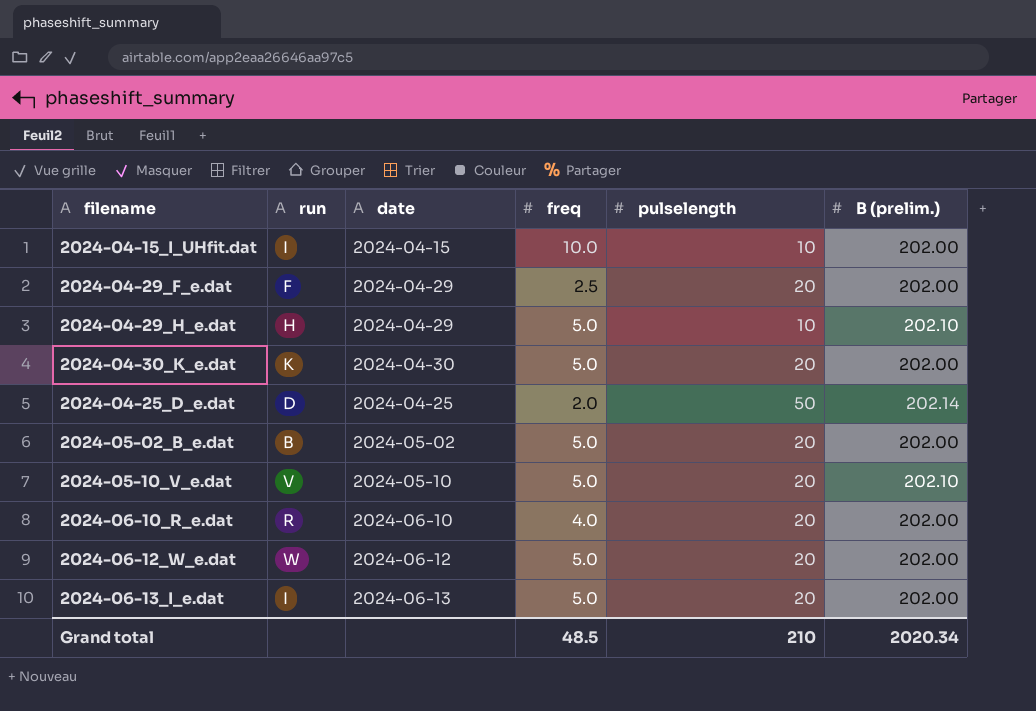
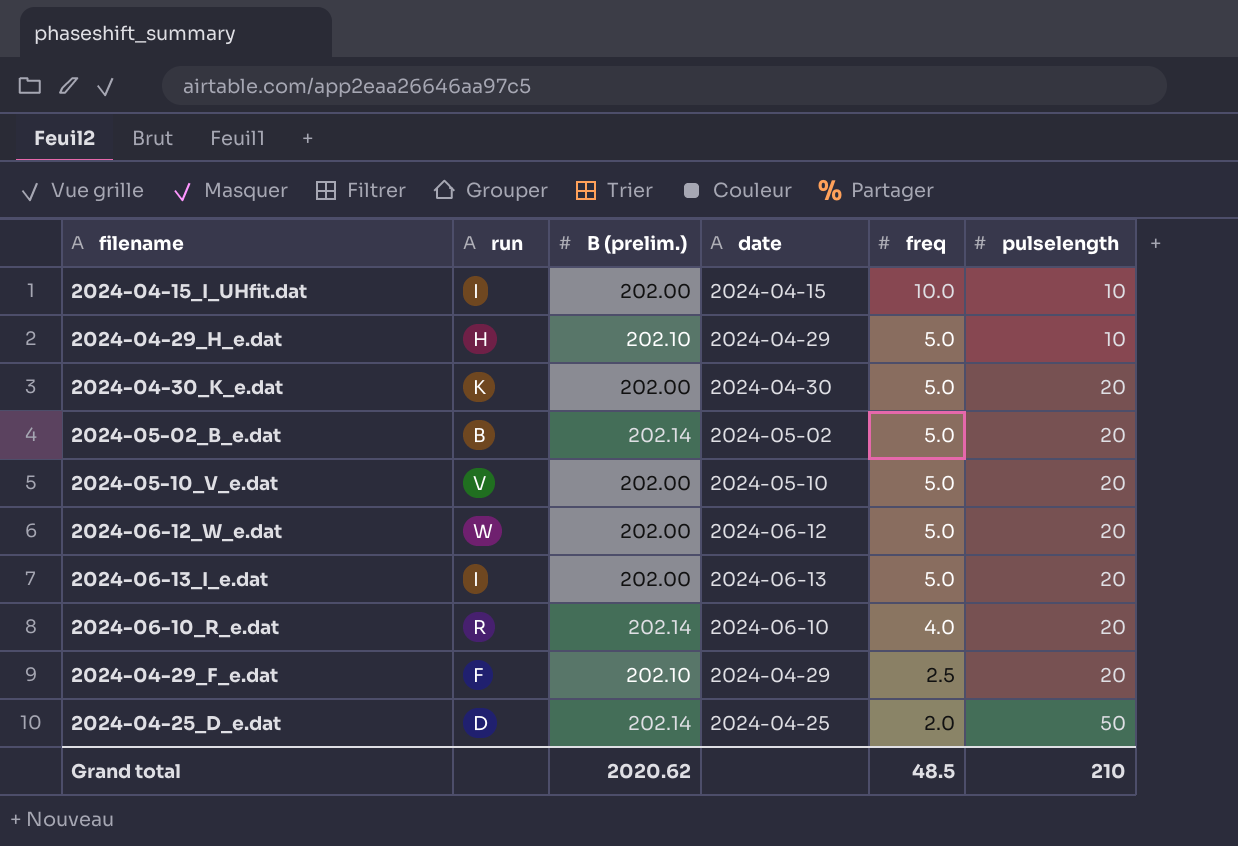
row order: none -> freq descending
column B (prelim.) | position: 6 -> 3
2024-05-02_B_e.dat | B (prelim.): 202.00 -> 202.14
2024-05-10_V_e.dat | B (prelim.): 202.10 -> 202.00
2024-06-10_R_e.dat | B (prelim.): 202.00 -> 202.14
2024-04-29_F_e.dat | B (prelim.): 202.00 -> 202.10
Grand total | B (prelim.): 2020.34 -> 2020.62

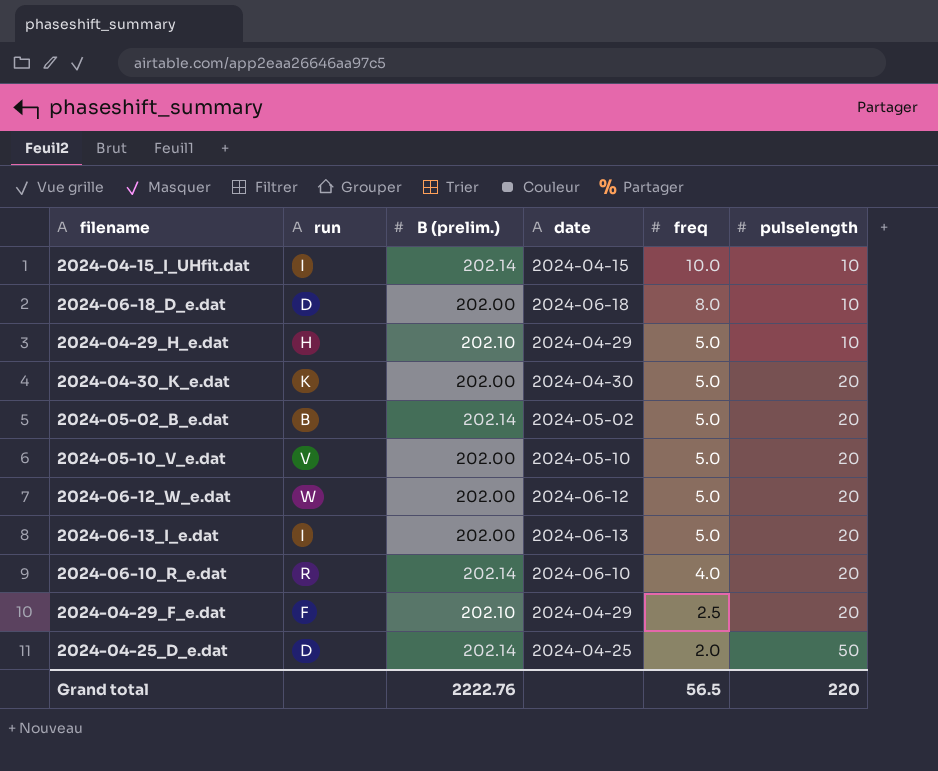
2024-04-15_I_UHfit.dat | B (prelim.): 202.00 -> 202.14
row 2024-06-18_D_e.dat: none -> D | 202.00 | 2024-06-18 | 8.0 | 10
Grand total | B (prelim.): 2020.62 -> 2222.76
Grand total | freq: 48.5 -> 56.5
Grand total | pulselength: 210 -> 220

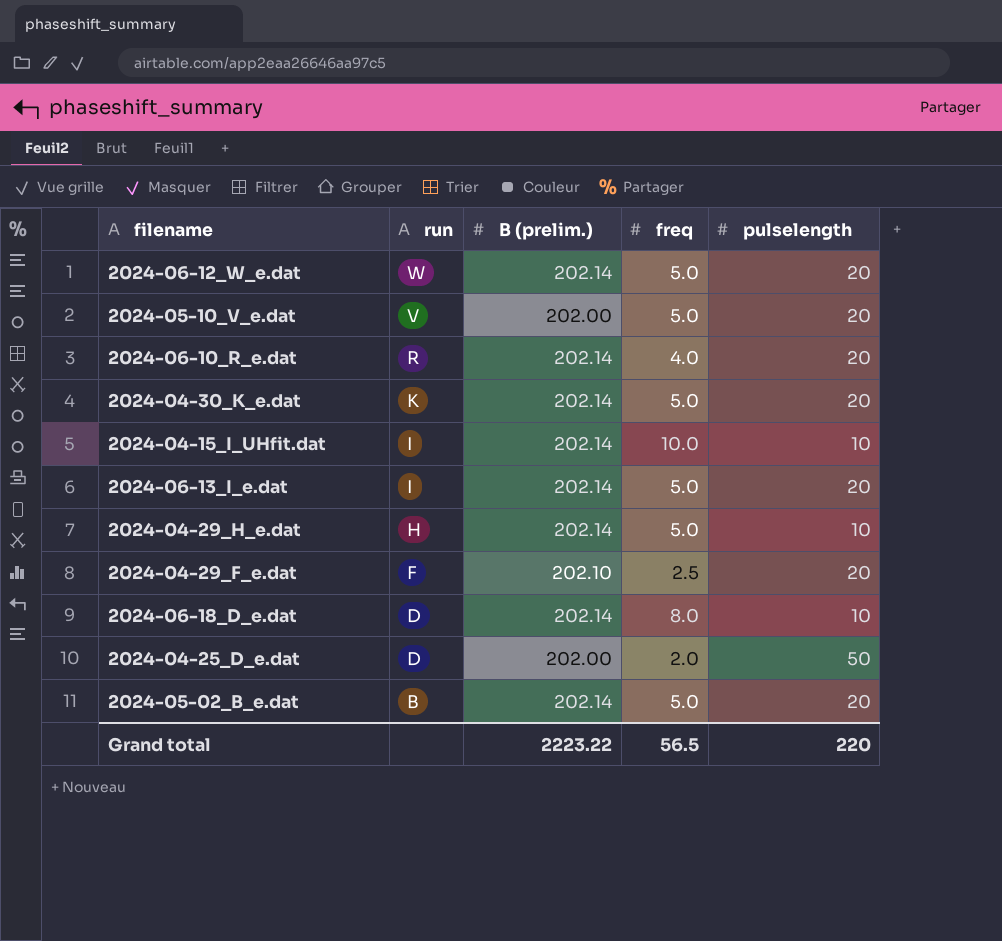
row order: freq descending -> run descending
column date | position: 4 -> none
2024-06-12_W_e.dat | B (prelim.): 202.00 -> 202.14
2024-04-30_K_e.dat | B (prelim.): 202.00 -> 202.14
2024-06-13_I_e.dat | B (prelim.): 202.00 -> 202.14
2024-04-29_H_e.dat | B (prelim.): 202.10 -> 202.14
2024-06-18_D_e.dat | B (prelim.): 202.00 -> 202.14
2024-04-25_D_e.dat | B (prelim.): 202.14 -> 202.00
Grand total | B (prelim.): 2222.76 -> 2223.22

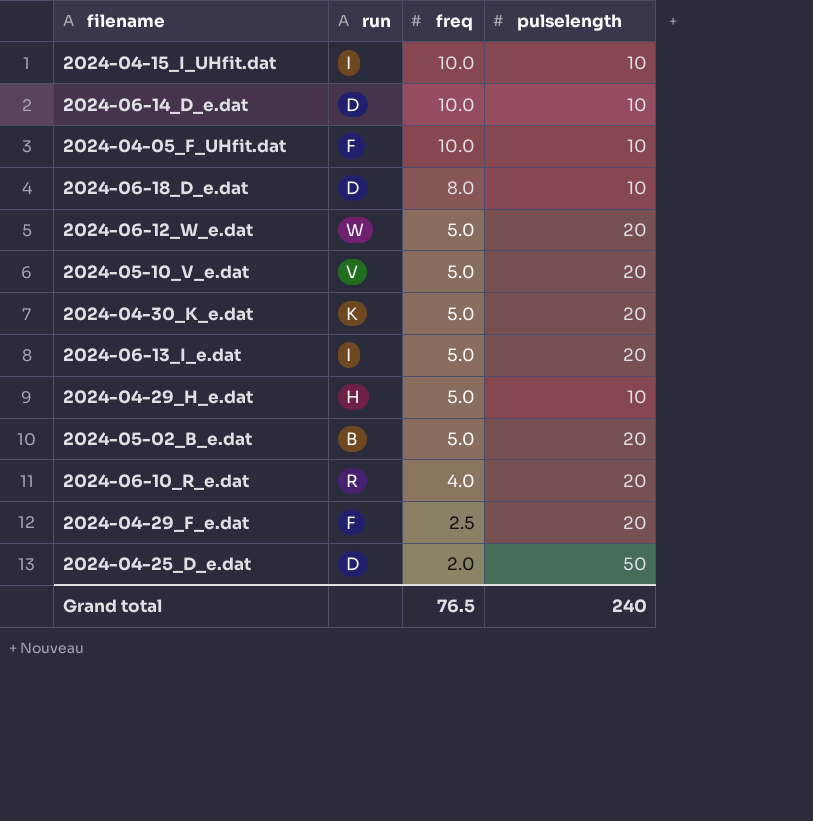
row order: run descending -> freq descending
column B (prelim.) | position: 3 -> none
row 2024-06-14_D_e.dat: none -> D | 10.0 | 10
row 2024-04-05_F_UHfit.dat: none -> F | 10.0 | 10
Grand total | freq: 56.5 -> 76.5
Grand total | pulselength: 220 -> 240

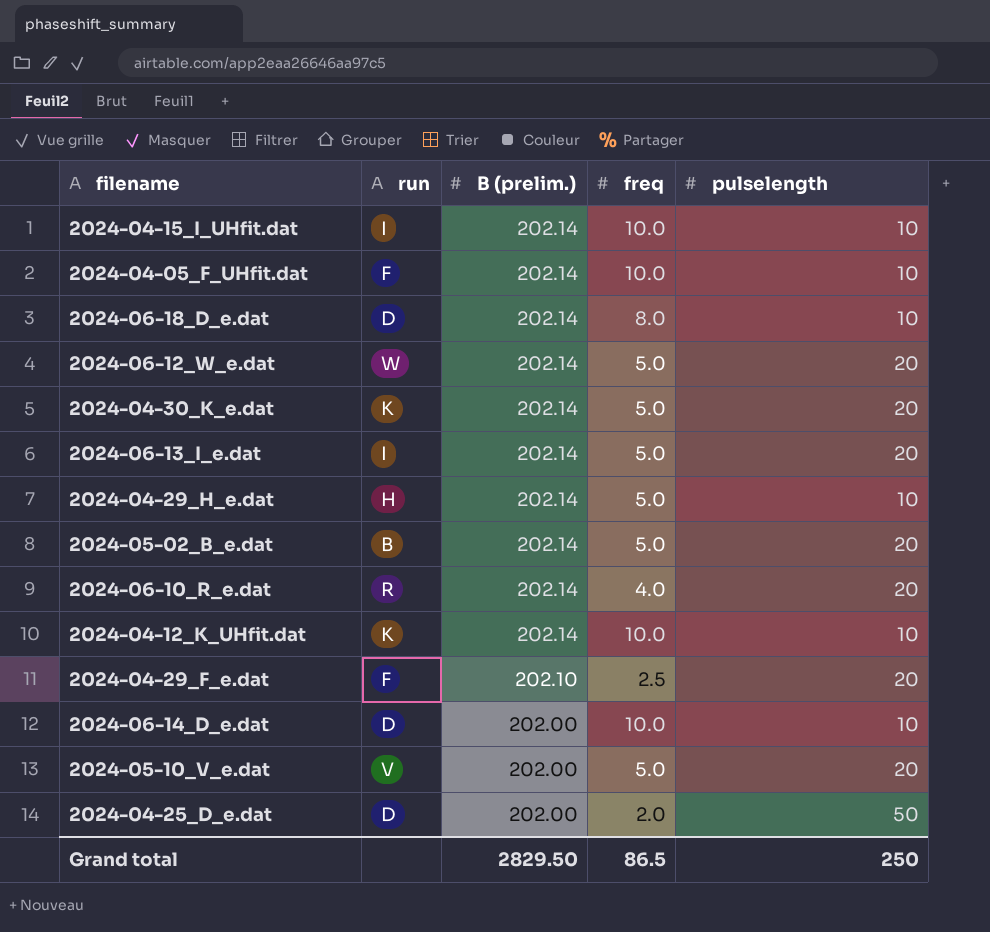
row order: freq descending -> B (prelim.) descending
column B (prelim.) | position: none -> 3
row 2024-04-12_K_UHfit.dat: none -> K | 202.14 | 10.0 | 10
Grand total | freq: 76.5 -> 86.5
Grand total | pulselength: 240 -> 250

